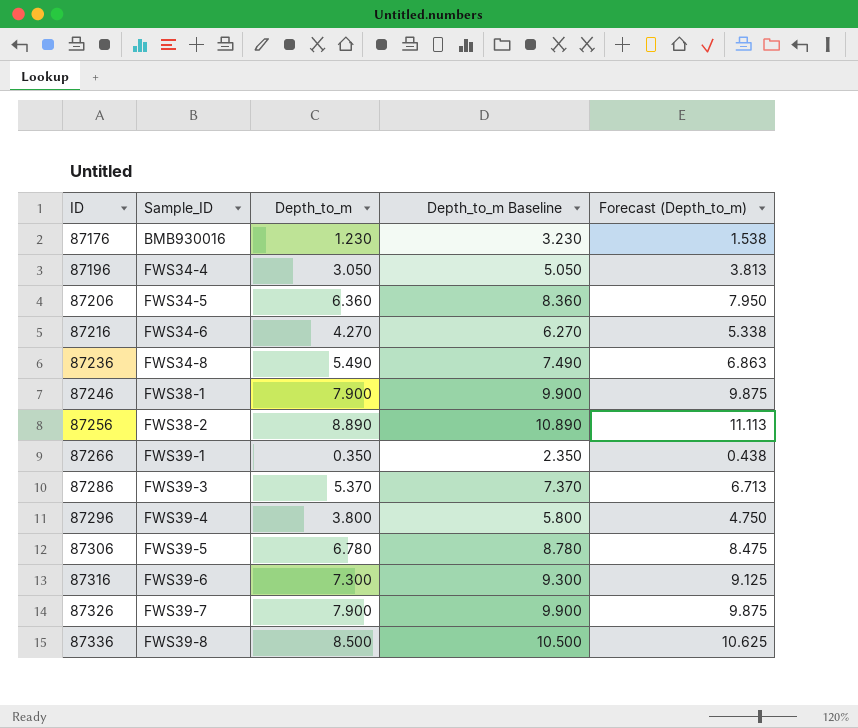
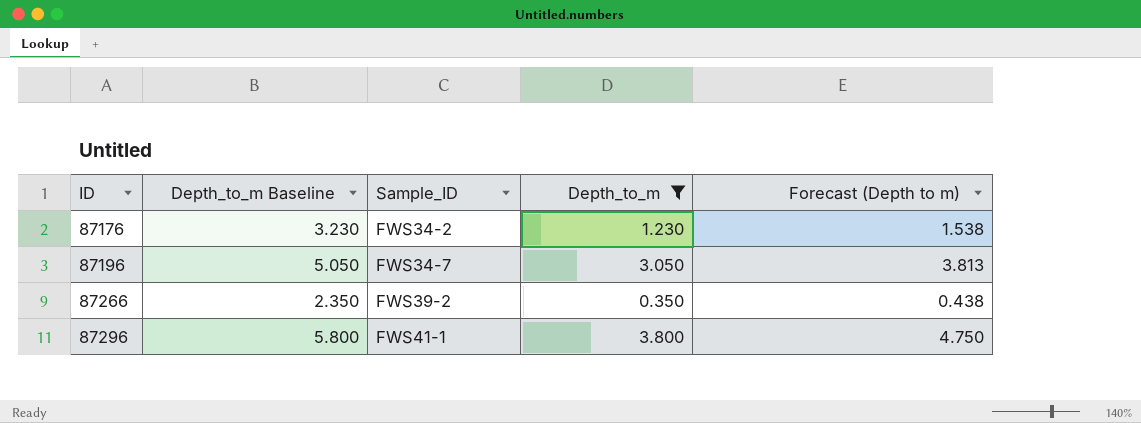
filter: none -> Depth_to_m <= 3.800
column Depth_to_m Baseline | position: 4 -> 2
column name: Forecast (Depth_to_m) -> Forecast (Depth to m)
87176 | Sample_ID: BMB930016 -> FWS34-2
87196 | Sample_ID: FWS34-4 -> FWS34-7
87266 | Sample_ID: FWS39-1 -> FWS39-2
87296 | Sample_ID: FWS39-4 -> FWS41-1

